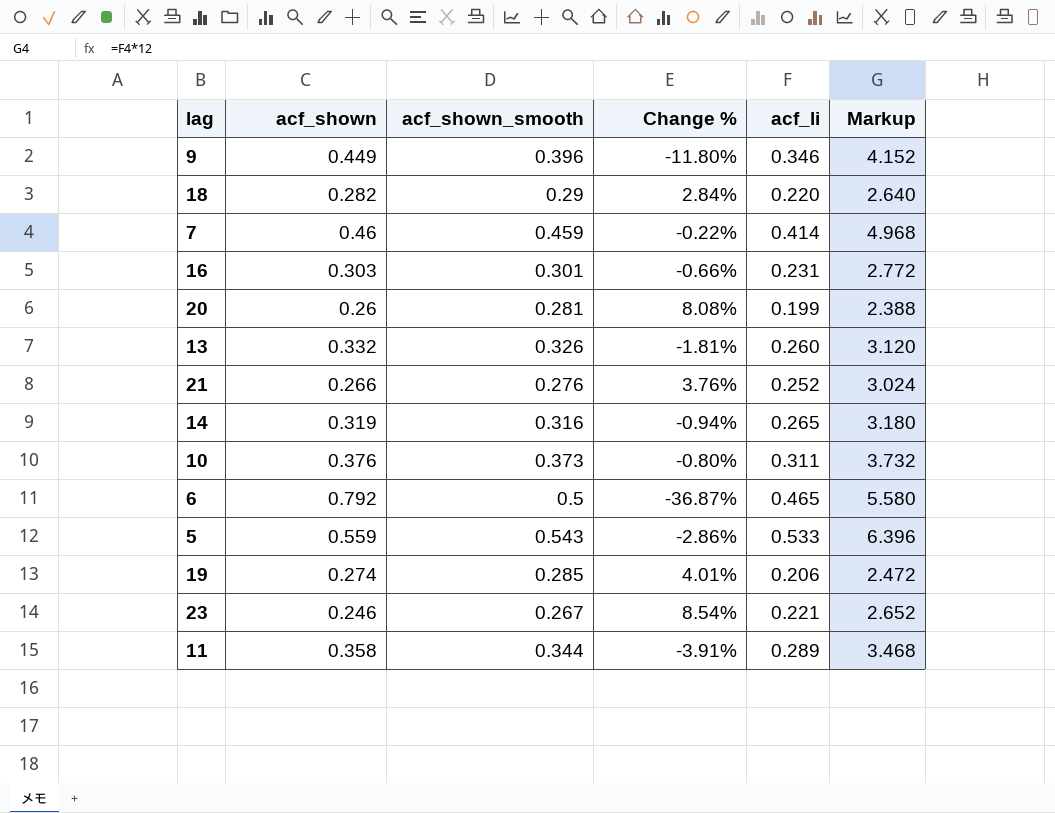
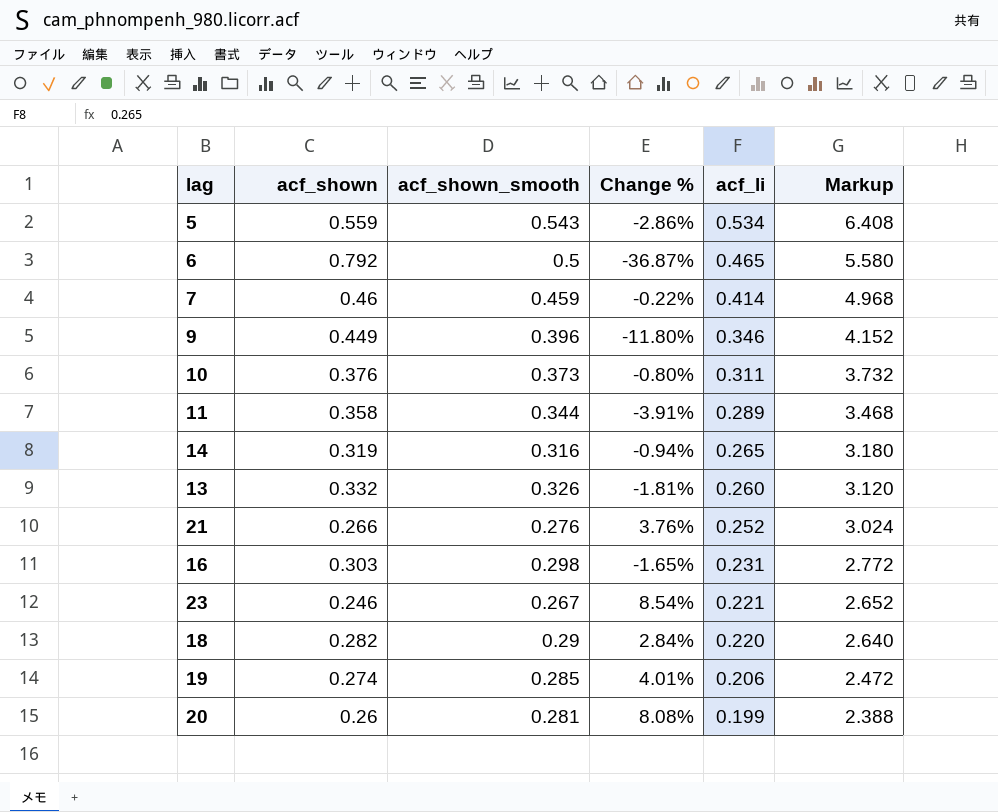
row order: none -> acf_li descending
5 | acf_li: 0.533 -> 0.534
5 | Markup: 6.396 -> 6.408
16 | acf_shown_smooth: 0.301 -> 0.298
16 | Change %: -0.66% -> -1.65%

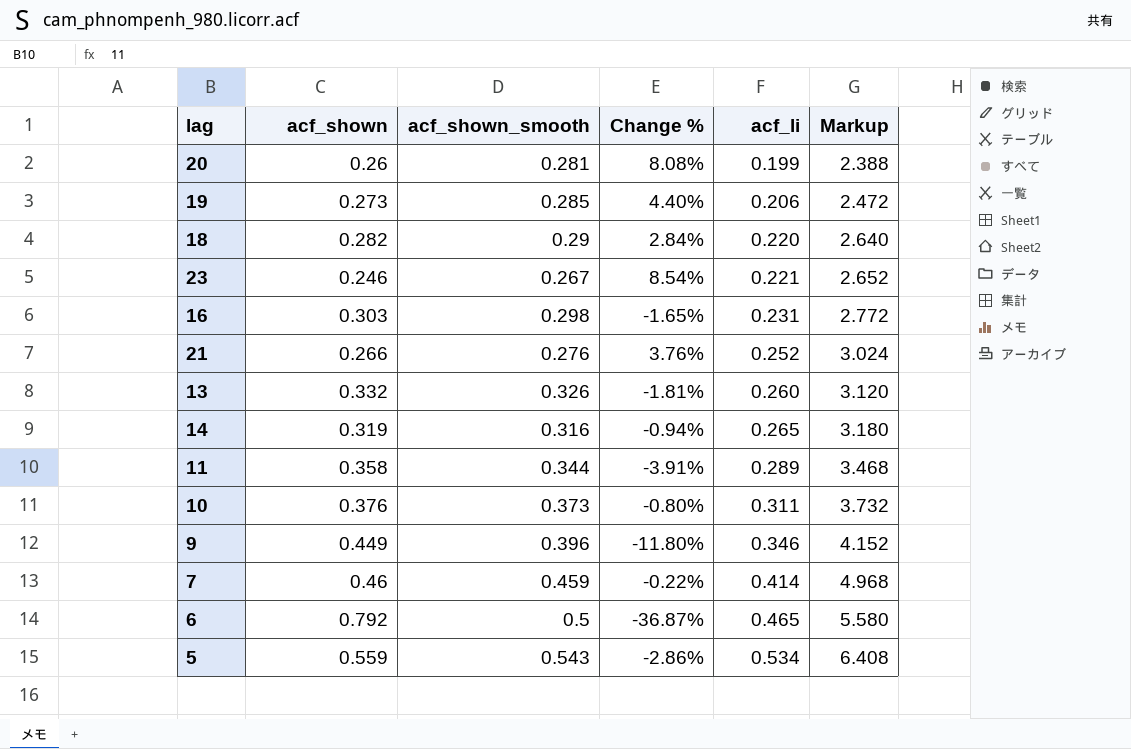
row order: acf_li descending -> acf_li ascending
19 | acf_shown: 0.274 -> 0.273
19 | Change %: 4.01% -> 4.40%

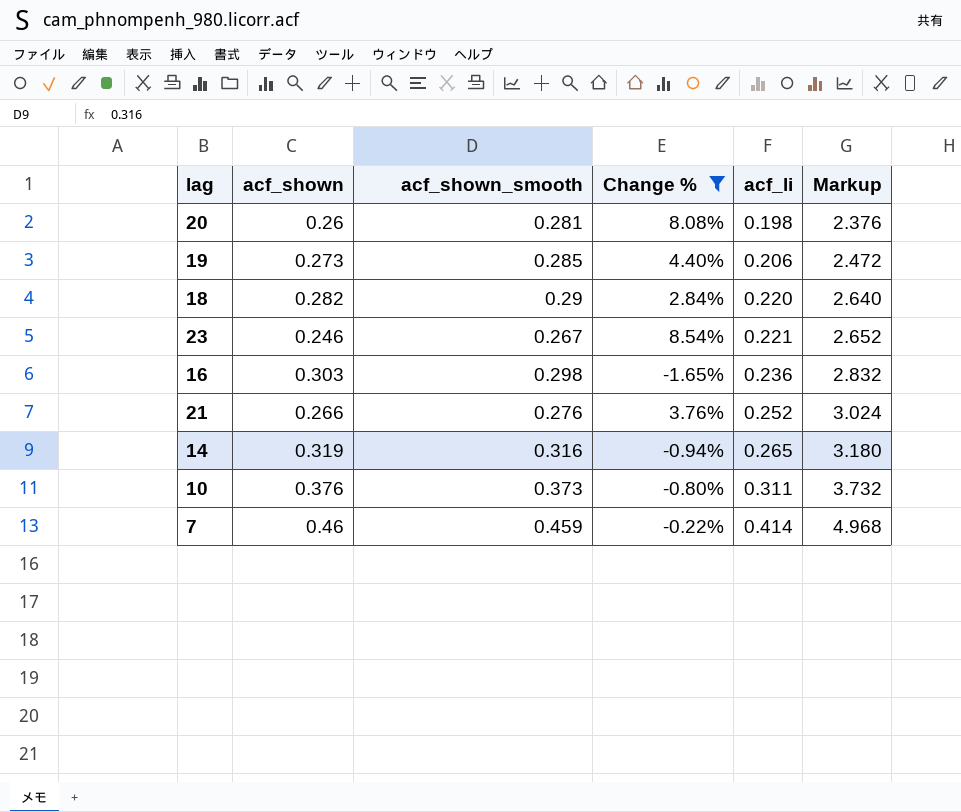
filter: none -> Change % >= -1.65%
20 | acf_li: 0.199 -> 0.198
20 | Markup: 2.388 -> 2.376
16 | acf_li: 0.231 -> 0.236
16 | Markup: 2.772 -> 2.832

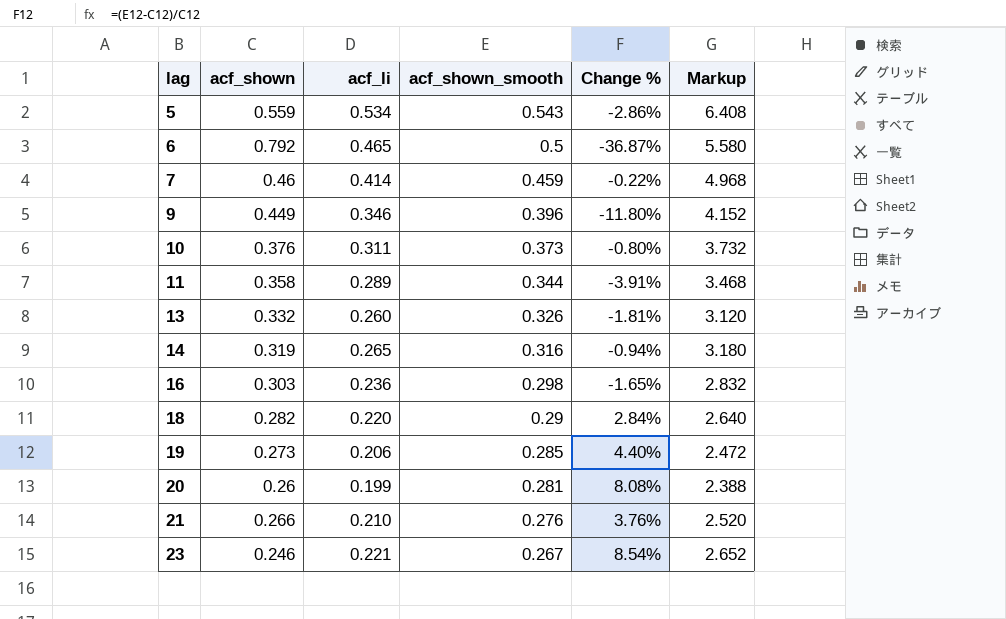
filter: Change % >= -1.65% -> none
row order: acf_li ascending -> lag ascending
column acf_li | position: 5 -> 3
20 | acf_li: 0.198 -> 0.199
20 | Markup: 2.376 -> 2.388
21 | acf_li: 0.252 -> 0.210
21 | Markup: 3.024 -> 2.520

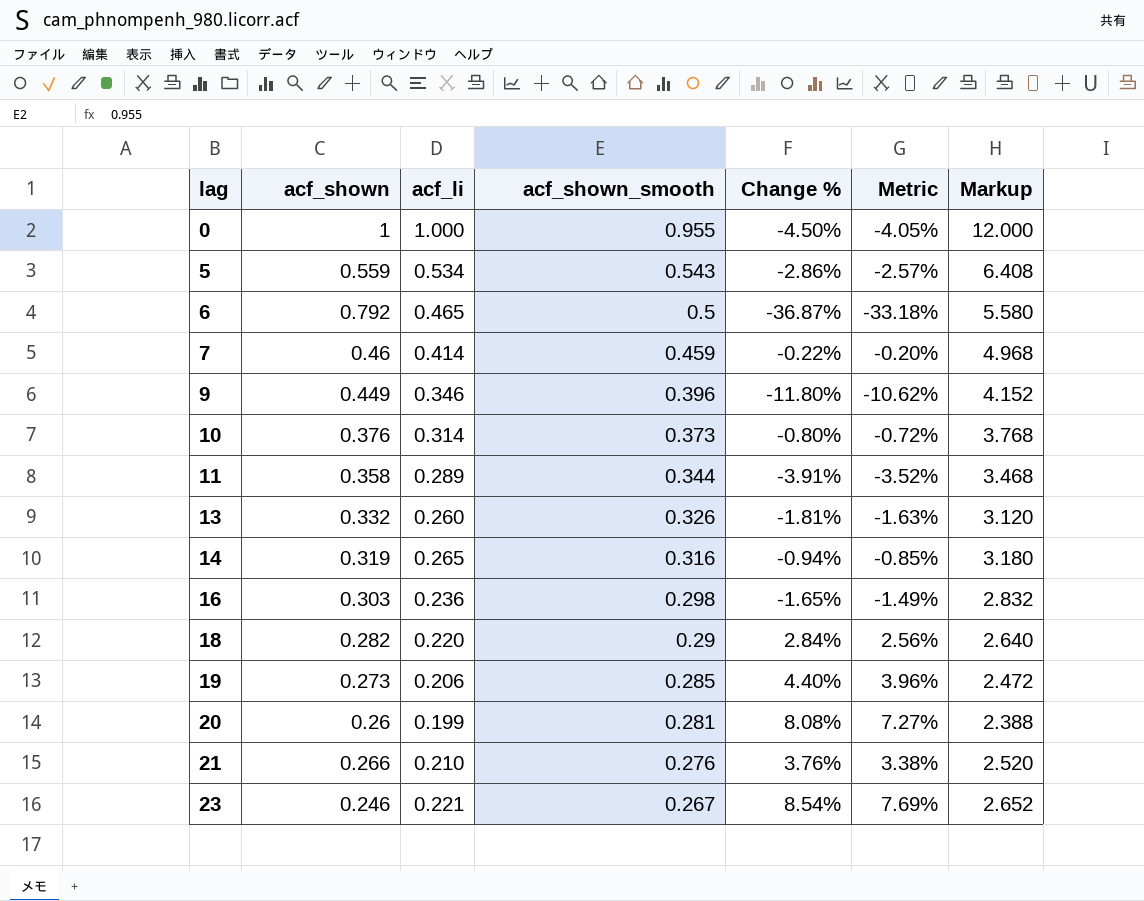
column Metric | formula: none -> [Change %] * 0.9
row 0: none -> 1 | 1.000 | 0.955 | -4.50% | -4.05% | 12.000
10 | acf_li: 0.311 -> 0.314
10 | Markup: 3.732 -> 3.768

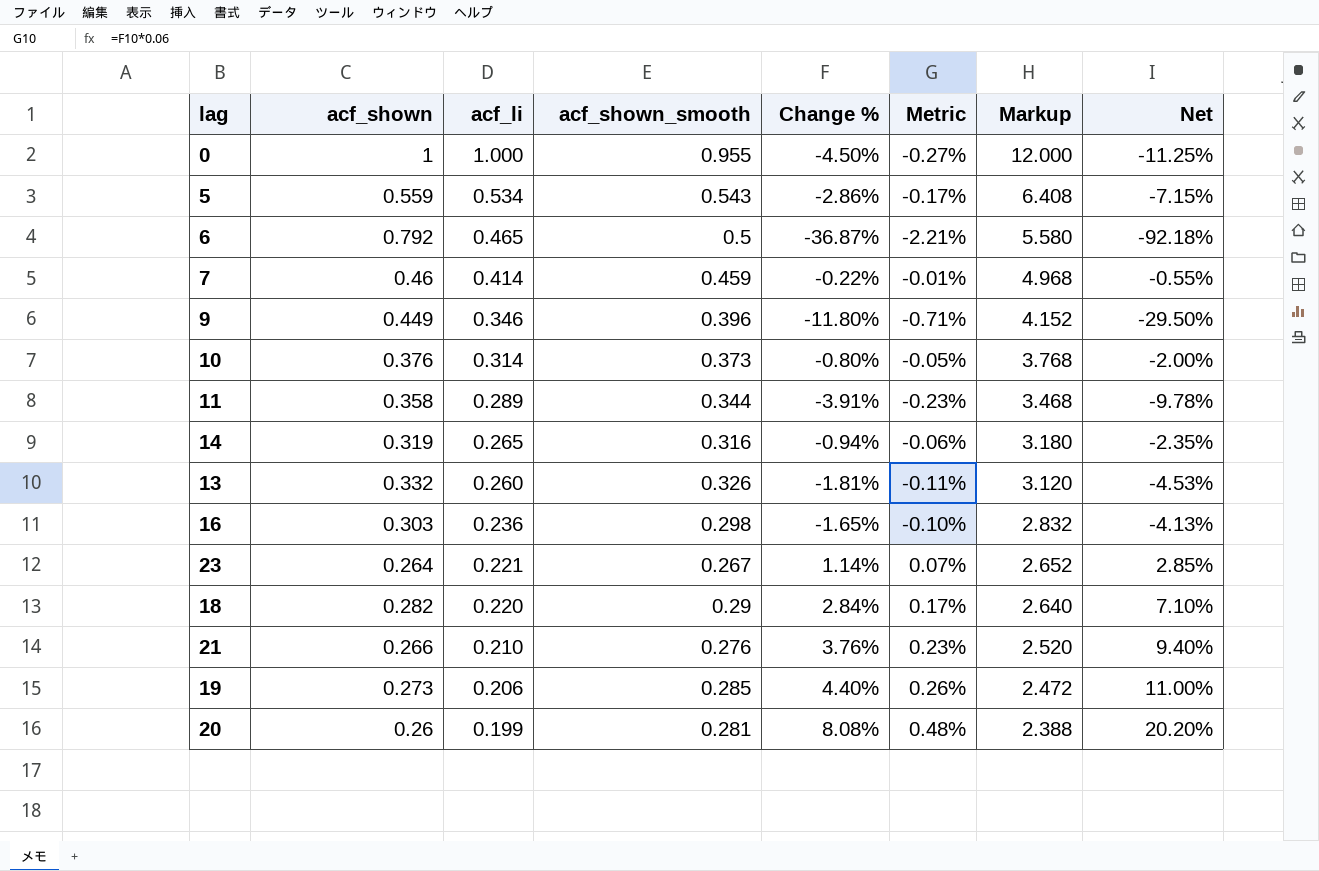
row order: lag ascending -> acf_li descending
column Metric | formula: [Change %] * 0.9 -> [Change %] * 0.06
column Net | formula: none -> [Change %] * 2.5
23 | acf_shown: 0.246 -> 0.264
23 | Change %: 8.54% -> 1.14%

